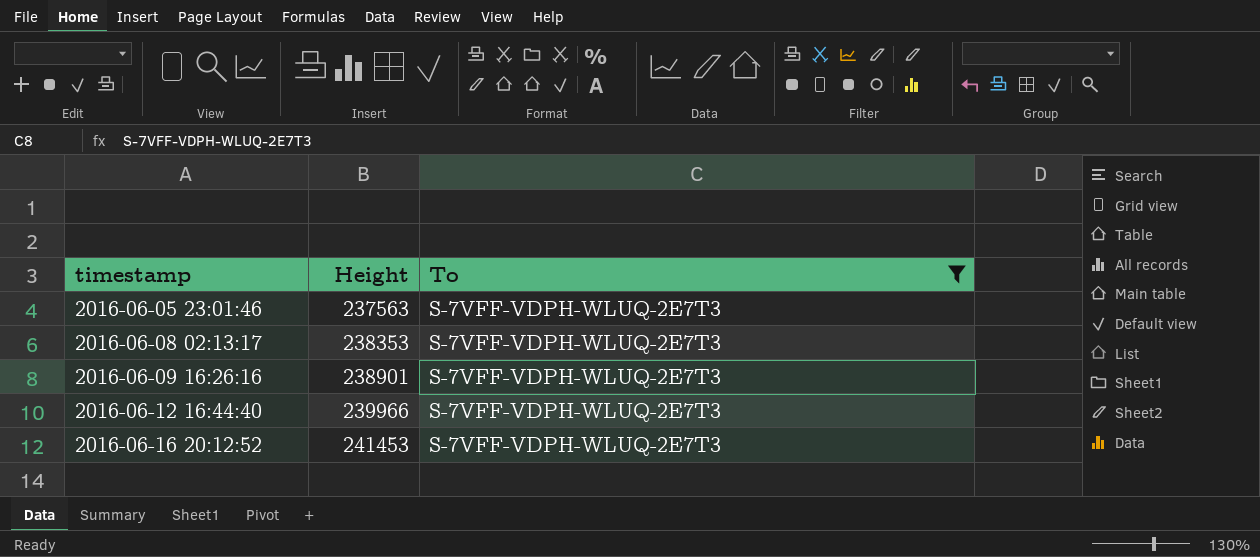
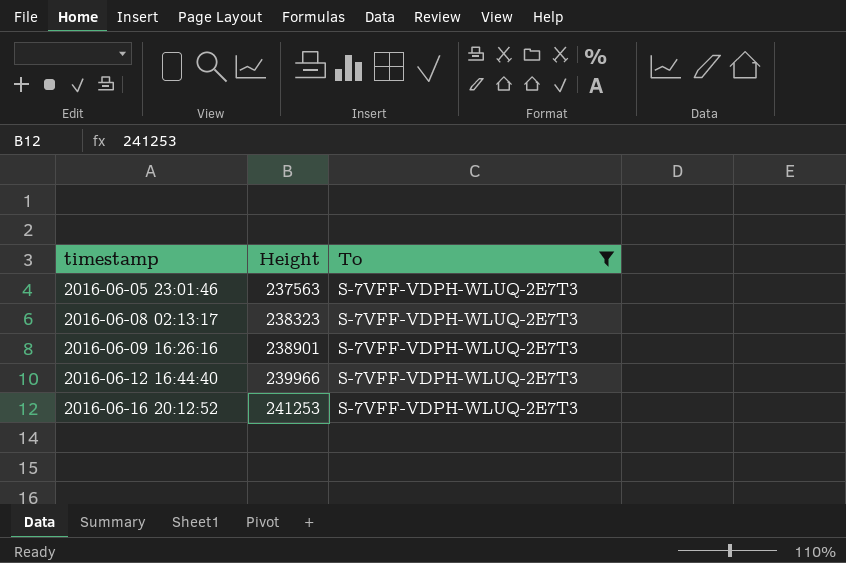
2016-06-08 02:13:17 | Height: 238353 -> 238323
2016-06-16 20:12:52 | Height: 241453 -> 241253

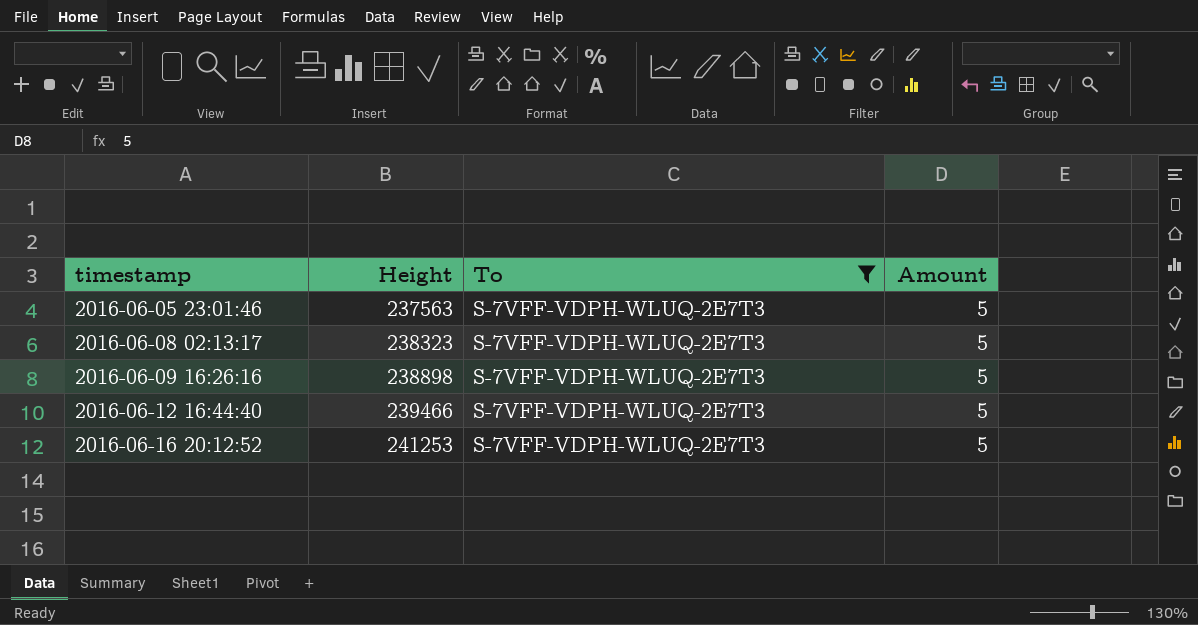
column Amount | position: none -> 4
2016-06-09 16:26:16 | Height: 238901 -> 238898
2016-06-12 16:44:40 | Height: 239966 -> 239466

